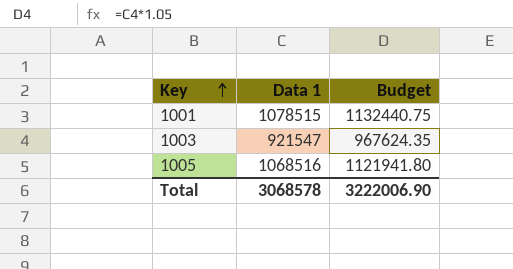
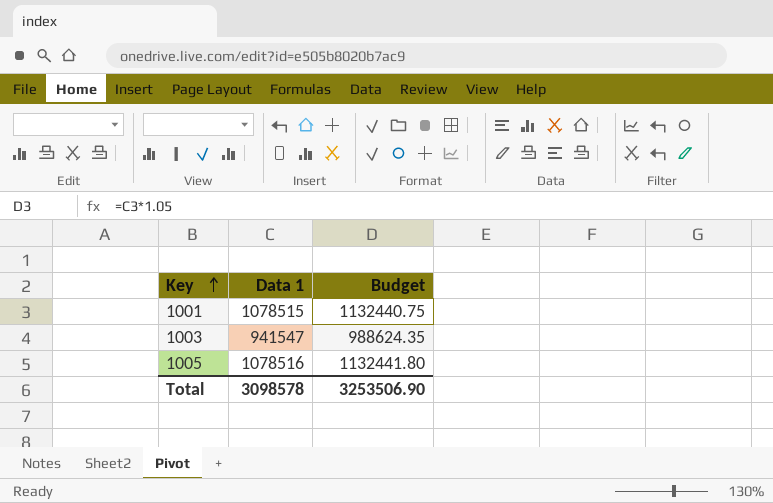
1003 | Data 1: 921547 -> 941547
1003 | Budget: 967624.35 -> 988624.35
1005 | Data 1: 1068516 -> 1078516
1005 | Budget: 1121941.80 -> 1132441.80
Total | Data 1: 3068578 -> 3098578
Total | Budget: 3222006.90 -> 3253506.90

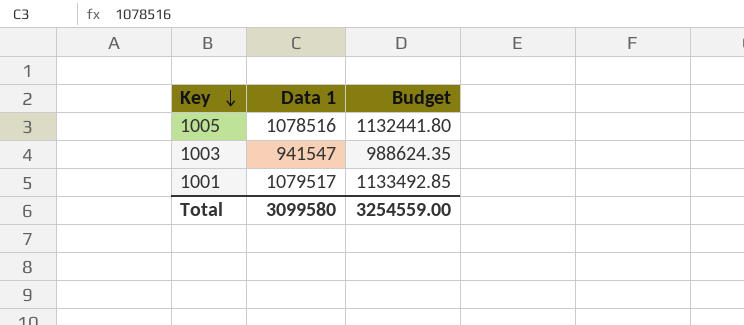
row order: Key ascending -> Key descending
1001 | Data 1: 1078515 -> 1079517
1001 | Budget: 1132440.75 -> 1133492.85
Total | Data 1: 3098578 -> 3099580
Total | Budget: 3253506.90 -> 3254559.00

